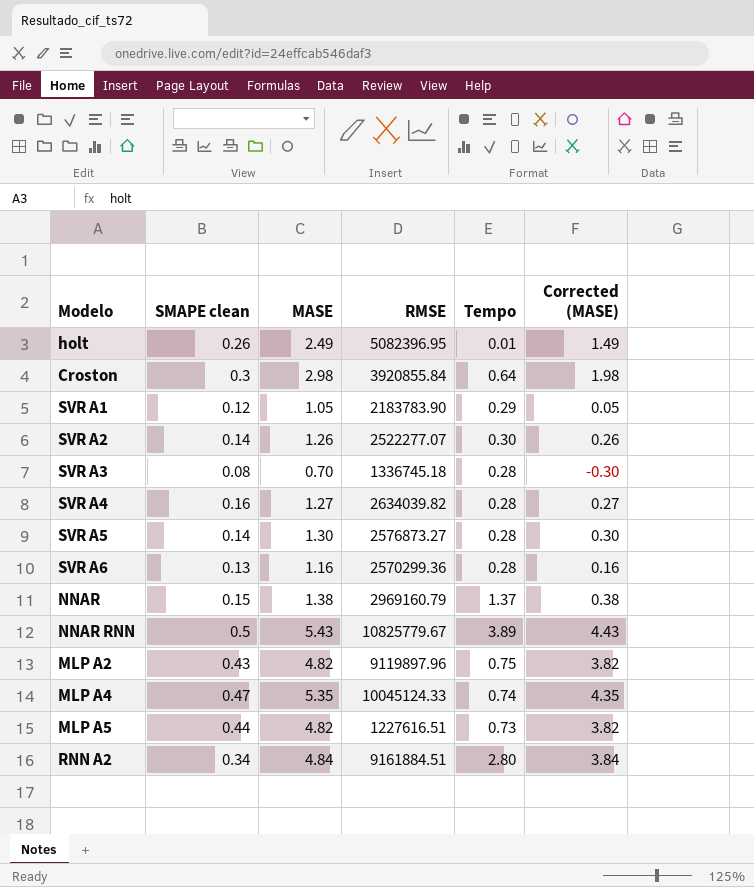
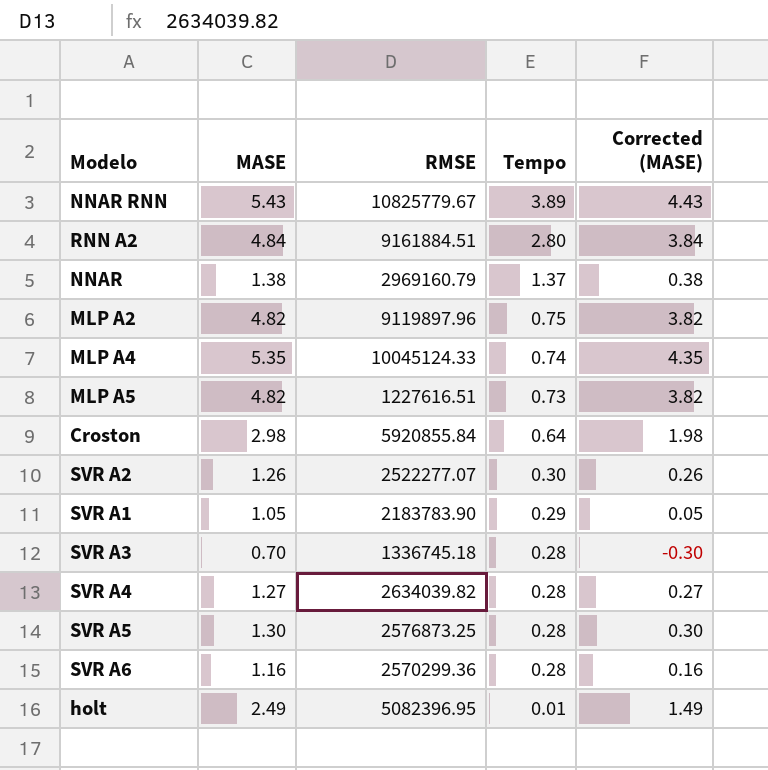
row order: none -> Tempo descending
column SMAPE clean | position: 2 -> none
Croston | RMSE: 3920855.84 -> 5920855.84
SVR A5 | RMSE: 2576873.27 -> 2576873.25

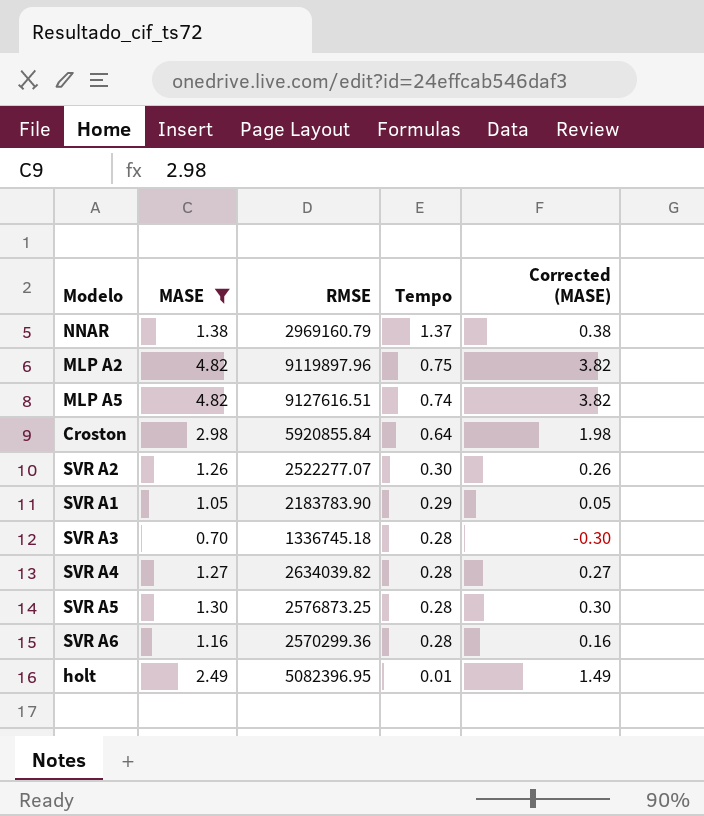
filter: none -> MASE <= 4.82
MLP A5 | RMSE: 1227616.51 -> 9127616.51
MLP A5 | Tempo: 0.73 -> 0.74

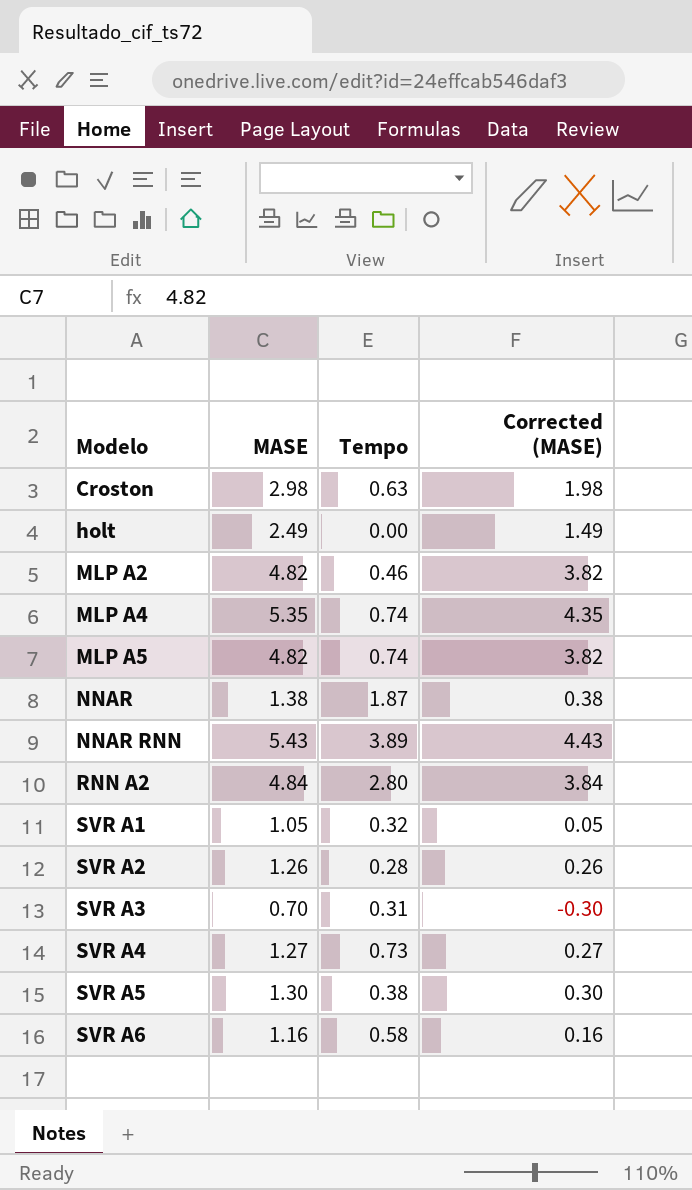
filter: MASE <= 4.82 -> none
row order: Tempo descending -> Modelo ascending
column RMSE | position: 3 -> none
Croston | Tempo: 0.64 -> 0.63
holt | Tempo: 0.01 -> 0.00
MLP A2 | Tempo: 0.75 -> 0.46
NNAR | Tempo: 1.37 -> 1.87
SVR A1 | Tempo: 0.29 -> 0.32
SVR A2 | Tempo: 0.30 -> 0.28
SVR A3 | Tempo: 0.28 -> 0.31
SVR A4 | Tempo: 0.28 -> 0.73
SVR A5 | Tempo: 0.28 -> 0.38
SVR A6 | Tempo: 0.28 -> 0.58

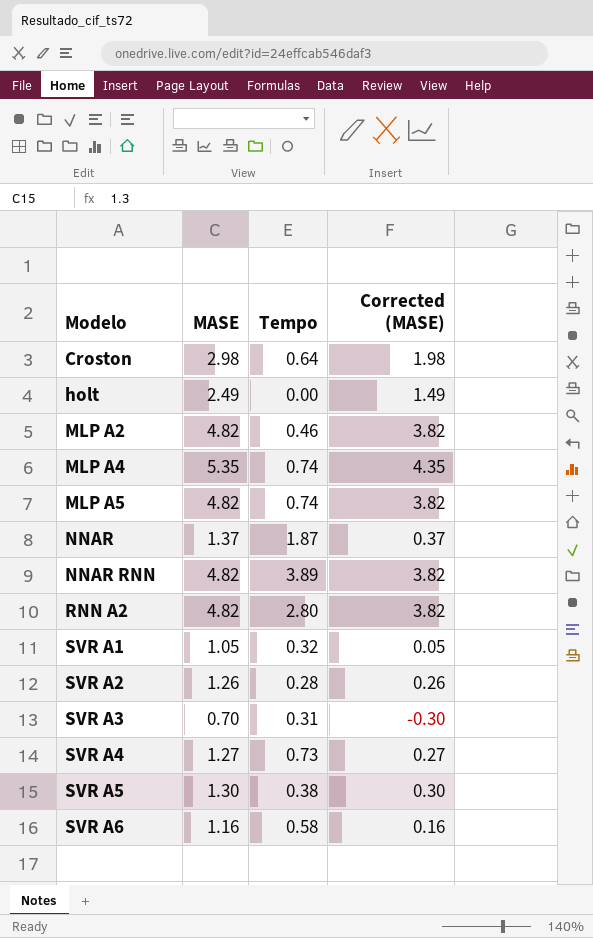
Croston | Tempo: 0.63 -> 0.64
NNAR | MASE: 1.38 -> 1.37
NNAR | Corrected (MASE): 0.38 -> 0.37
NNAR RNN | MASE: 5.43 -> 4.82
NNAR RNN | Corrected (MASE): 4.43 -> 3.82
RNN A2 | MASE: 4.84 -> 4.82
RNN A2 | Corrected (MASE): 3.84 -> 3.82

